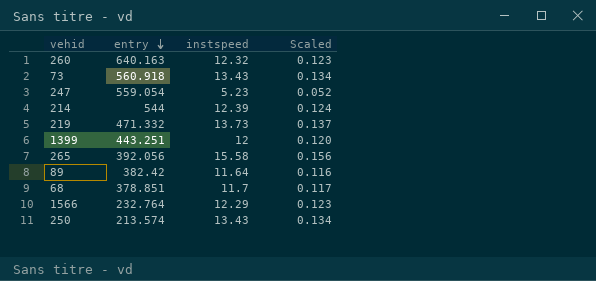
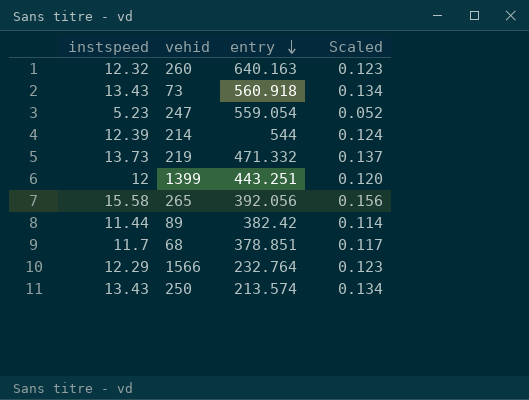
column instspeed | position: 3 -> 1
89 | instspeed: 11.64 -> 11.44
89 | Scaled: 0.116 -> 0.114

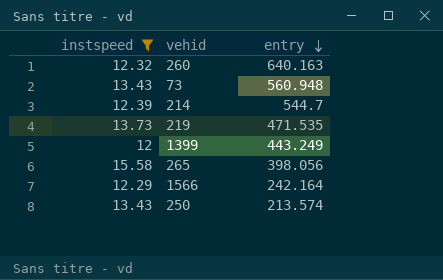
filter: none -> instspeed >= 12
column Scaled | formula: [instspeed] * 0.01 -> none
73 | entry: 560.918 -> 560.948
214 | entry: 544 -> 544.7
219 | entry: 471.332 -> 471.535
1399 | entry: 443.251 -> 443.249
265 | entry: 392.056 -> 398.056
1566 | entry: 232.764 -> 242.164

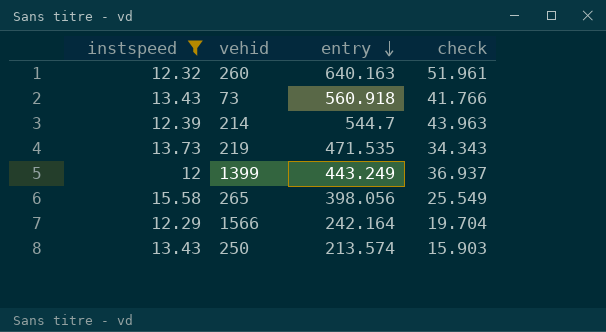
column check | formula: none -> [entry] / [instspeed]
73 | entry: 560.948 -> 560.918

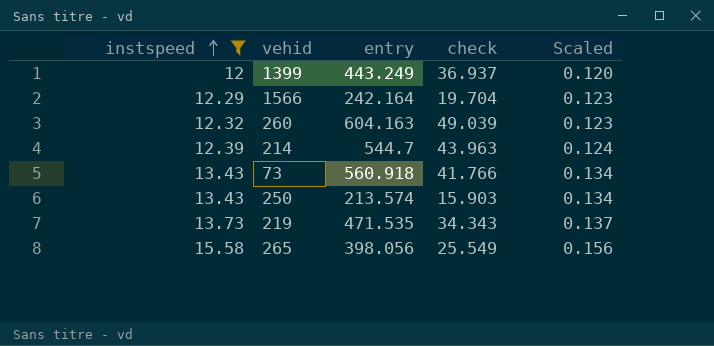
row order: entry descending -> instspeed ascending
column Scaled | formula: none -> [instspeed] * 0.01
260 | entry: 640.163 -> 604.163
260 | check: 51.961 -> 49.039

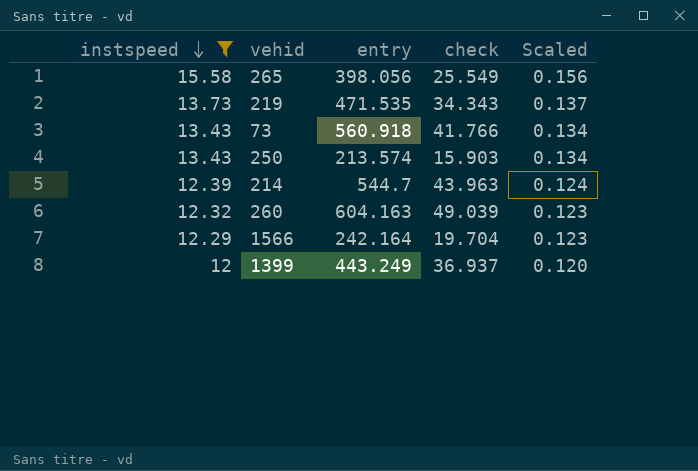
row order: instspeed ascending -> instspeed descending

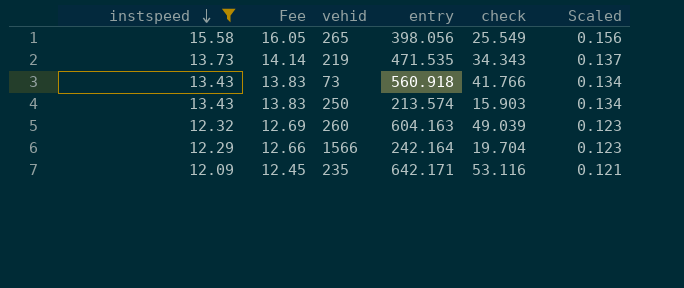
column Fee | formula: none -> [instspeed] * 1.03
row 214: 12.39 | 544.7 | 43.963 | 0.124 -> none
row 1399: 12 | 443.249 | 36.937 | 0.120 -> none
row 235: none -> 12.09 | 12.45 | 642.171 | 53.116 | 0.121

